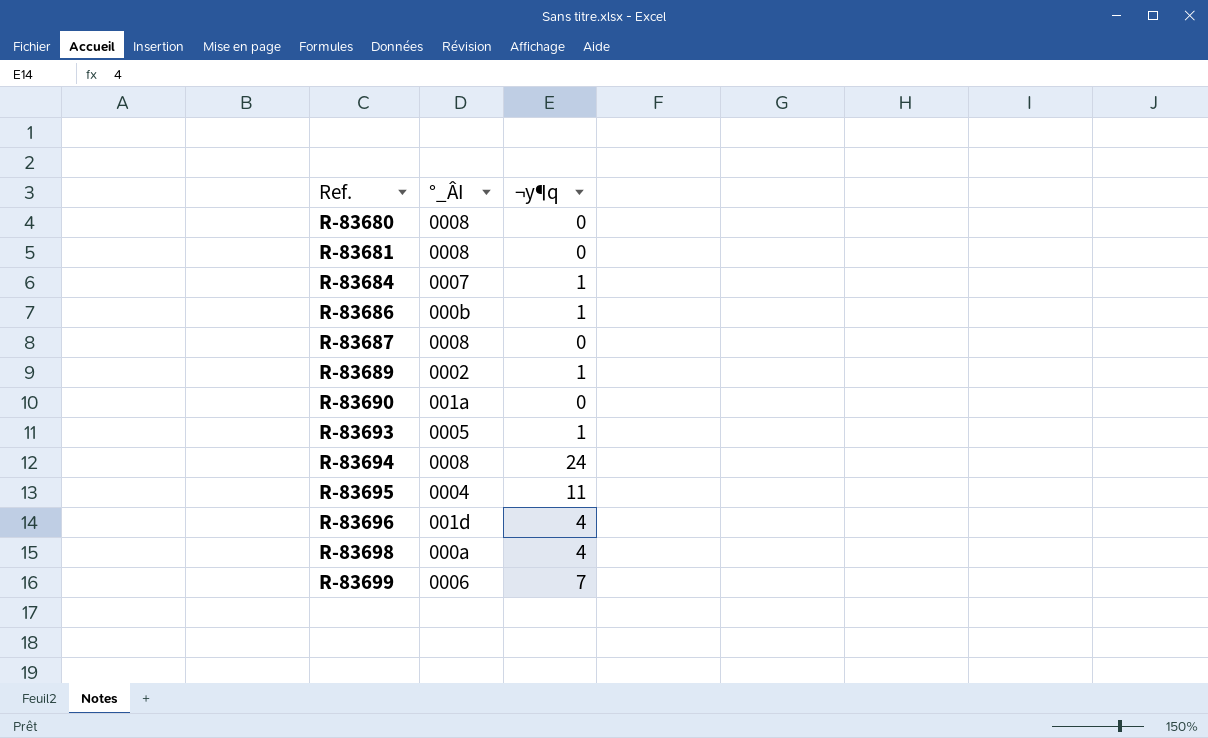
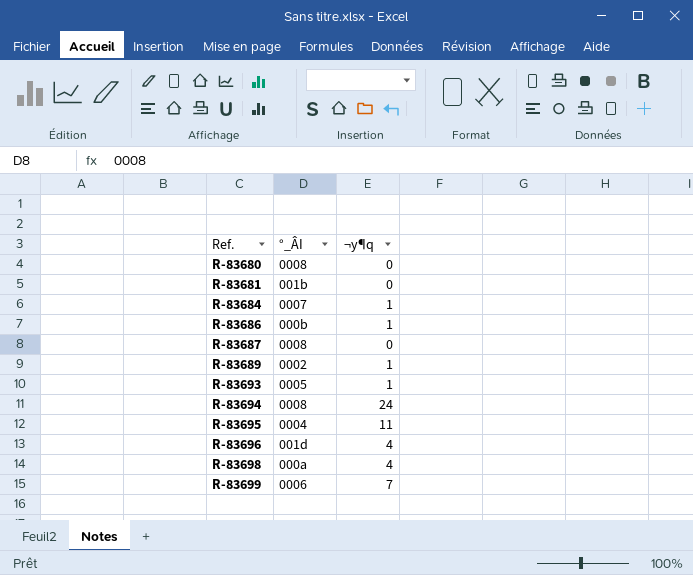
row R-83690: 001a | 0 -> none
R-83681 | °_ÂI: 0008 -> 001b

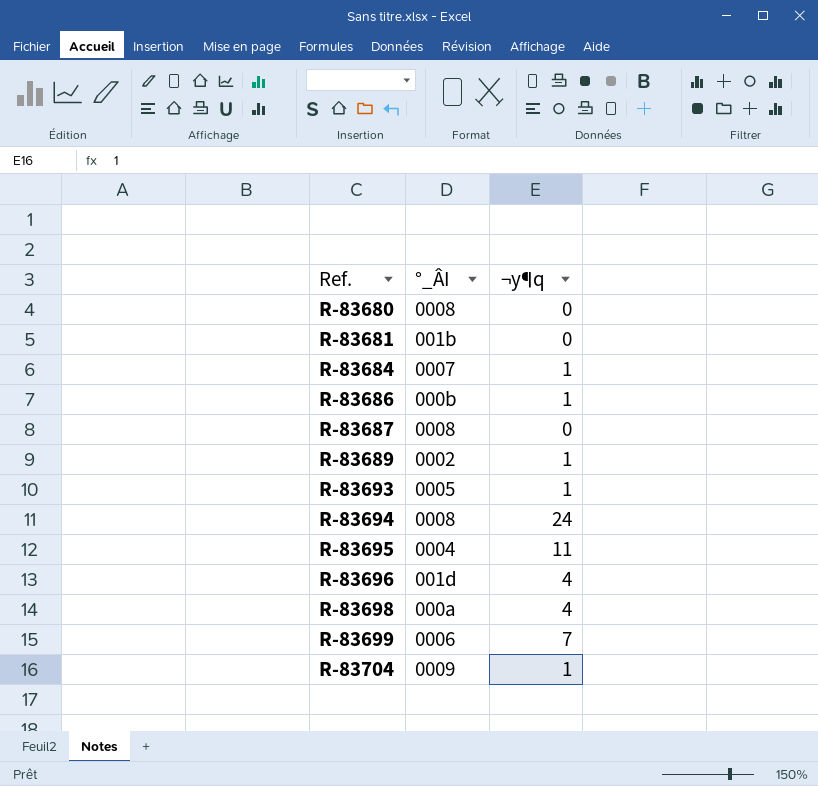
row R-83704: none -> 0009 | 1

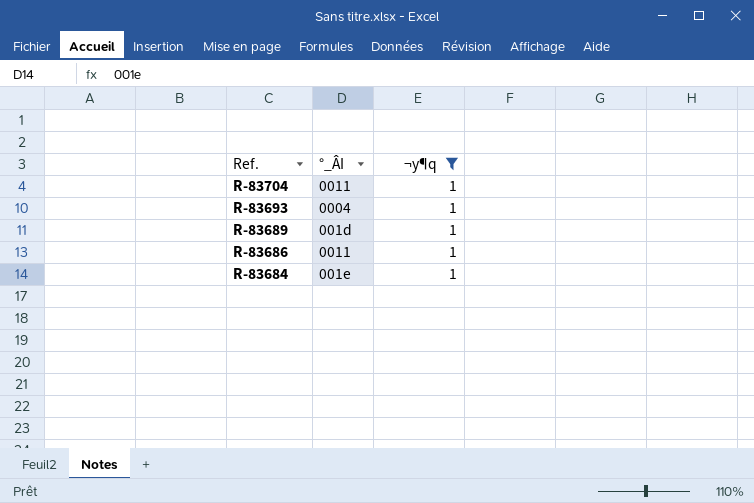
filter: none -> ¬y¶q = 1
row order: Ref. ascending -> Ref. descending
R-83704 | °_ÂI: 0009 -> 0011
R-83693 | °_ÂI: 0005 -> 0004
R-83689 | °_ÂI: 0002 -> 001d
R-83686 | °_ÂI: 000b -> 0011
R-83684 | °_ÂI: 0007 -> 001e

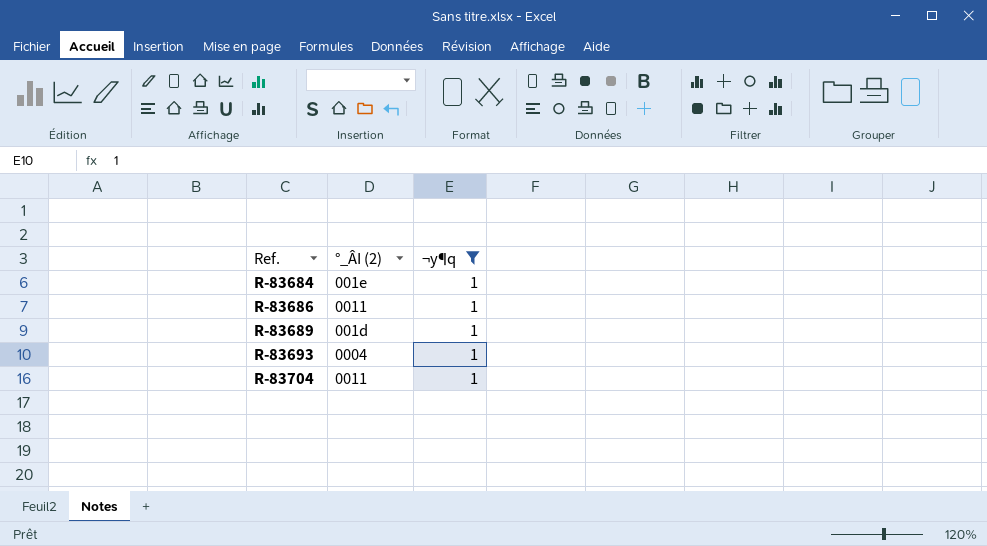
row order: Ref. descending -> Ref. ascending
column name: °_ÂI -> °_ÂI (2)

